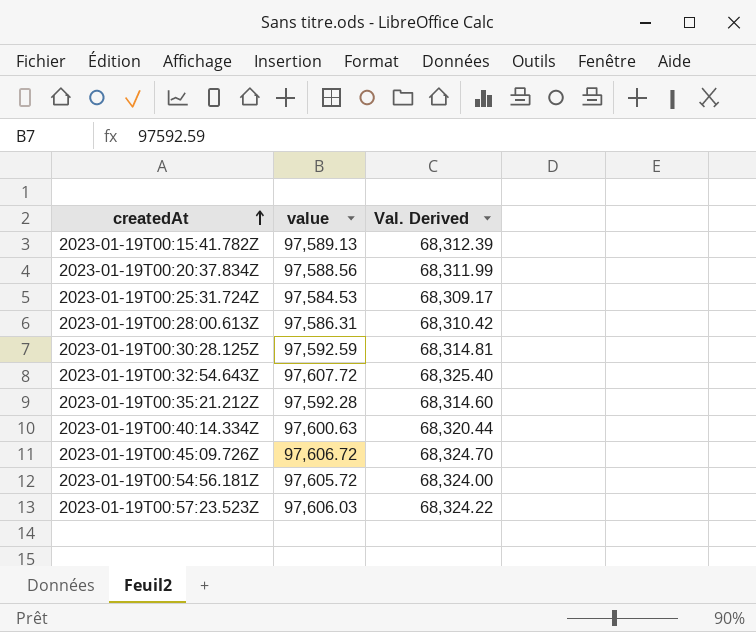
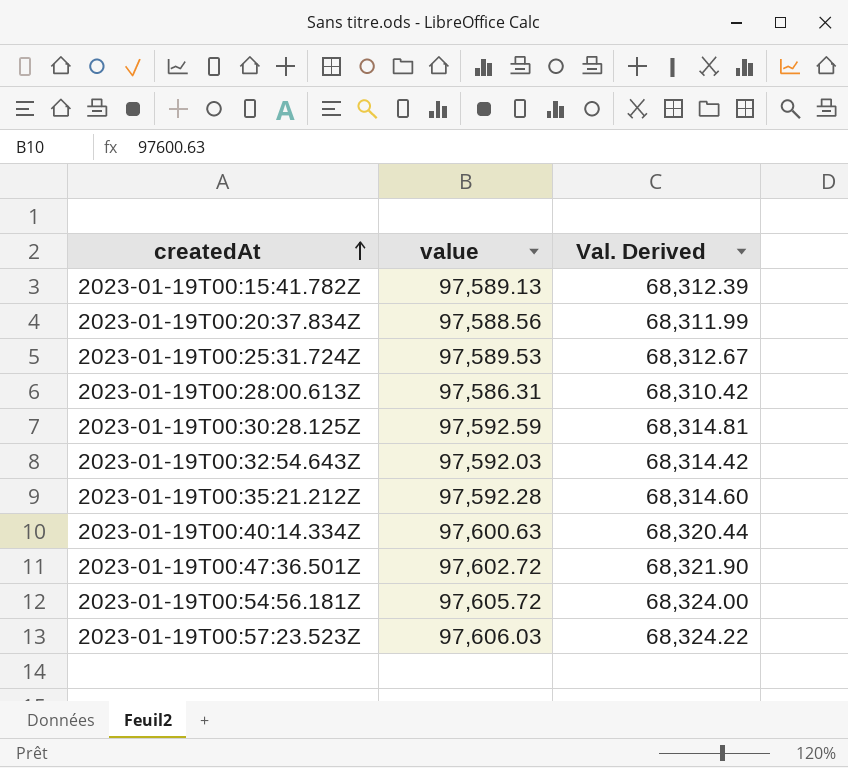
row 2023-01-19T00:45:09.726Z: 97,606.72 | 68,324.70 -> none
2023-01-19T00:25:31.724Z | value: 97,584.53 -> 97,589.53
2023-01-19T00:25:31.724Z | Val. Derived: 68,309.17 -> 68,312.67
2023-01-19T00:32:54.643Z | value: 97,607.72 -> 97,592.03
2023-01-19T00:32:54.643Z | Val. Derived: 68,325.40 -> 68,314.42
row 2023-01-19T00:47:36.501Z: none -> 97,602.72 | 68,321.90

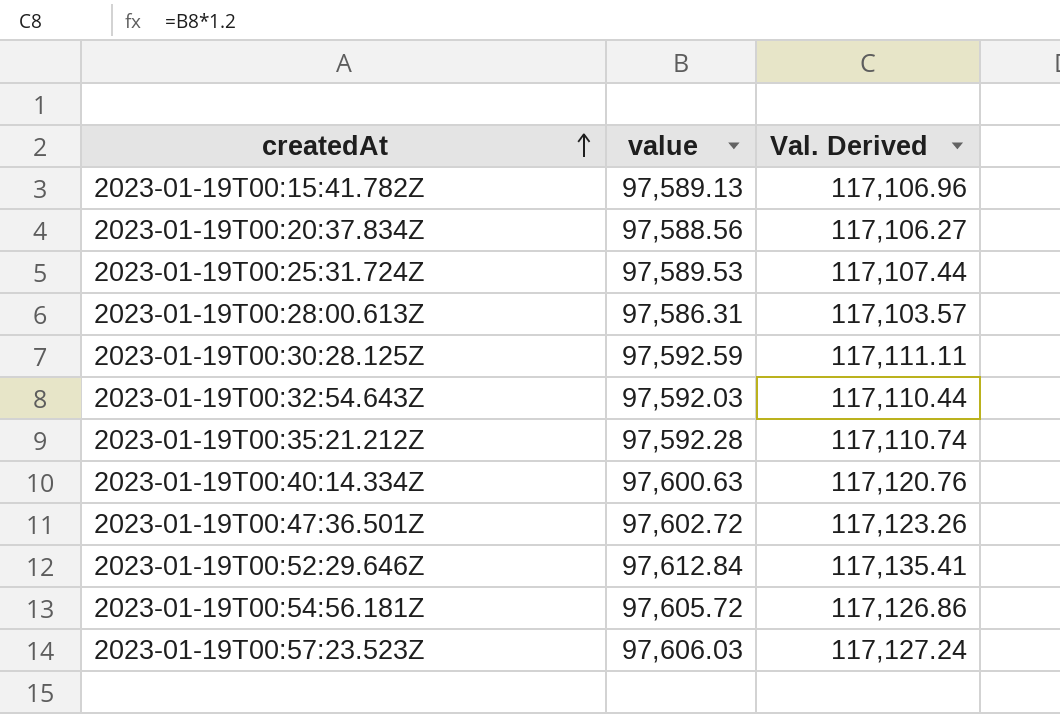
column Val. Derived | formula: [value] * 0.7 -> [value] * 1.2
row 2023-01-19T00:52:29.646Z: none -> 97,612.84 | 117,135.41

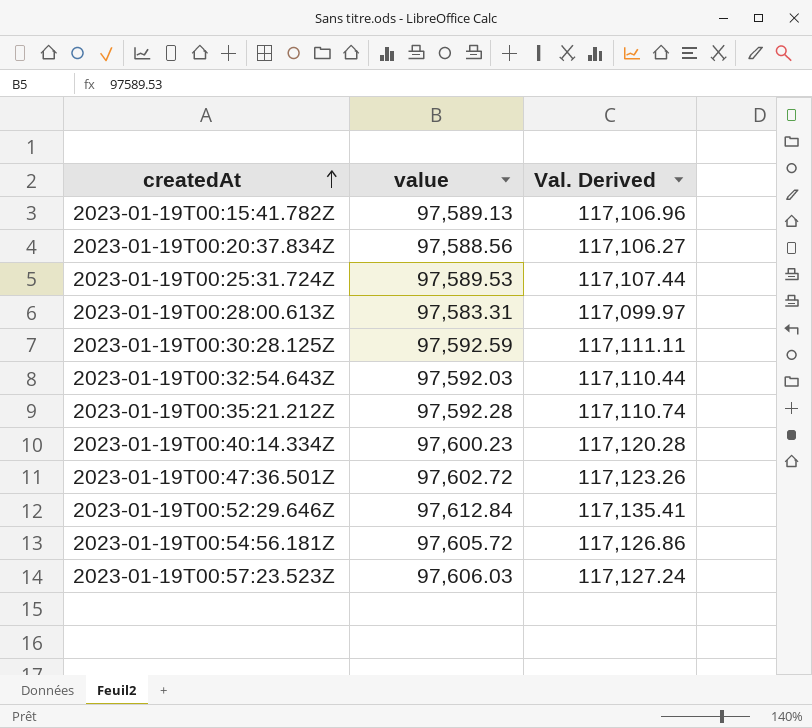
2023-01-19T00:28:00.613Z | value: 97,586.31 -> 97,583.31
2023-01-19T00:28:00.613Z | Val. Derived: 117,103.57 -> 117,099.97
2023-01-19T00:40:14.334Z | value: 97,600.63 -> 97,600.23
2023-01-19T00:40:14.334Z | Val. Derived: 117,120.76 -> 117,120.28

